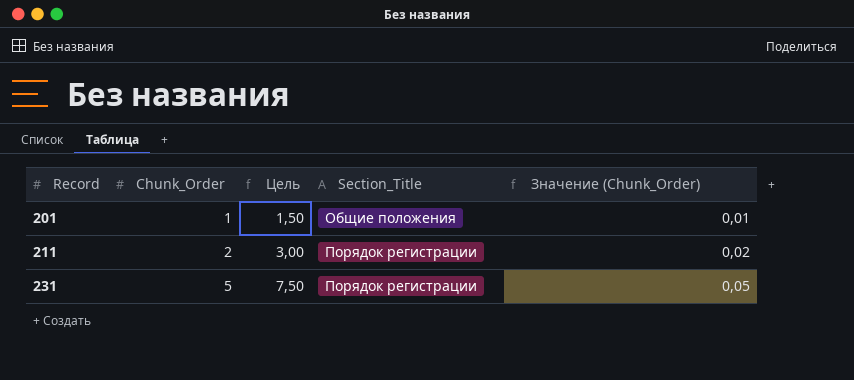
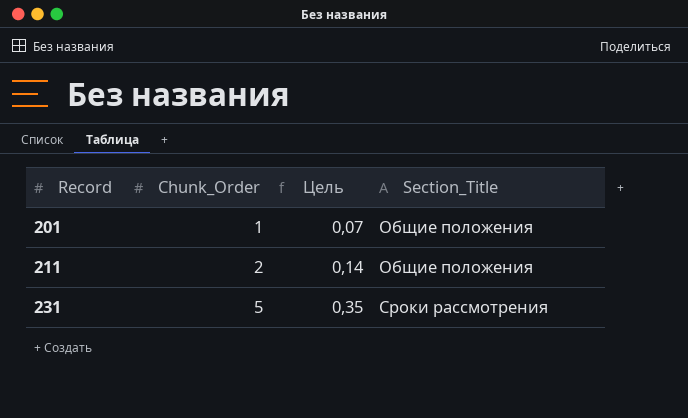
column Значение (Chunk_Order) | formula: [Chunk_Order] * 0,01 -> none
column Цель | formula: [Chunk_Order] * 1,5 -> [Chunk_Order] * 0,07
211 | Section_Title: Порядок регистрации -> Общие положения
231 | Section_Title: Порядок регистрации -> Сроки рассмотрения

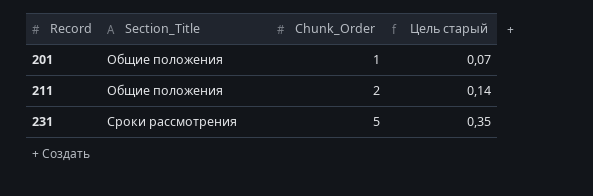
column Section_Title | position: 4 -> 2
column name: Цель -> Цель старый

